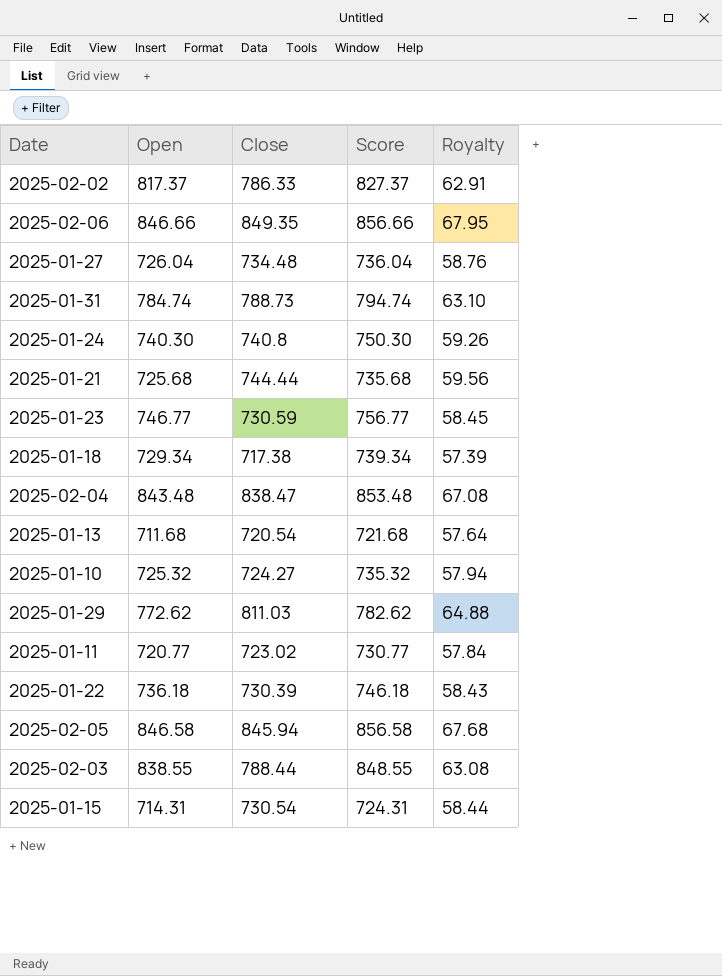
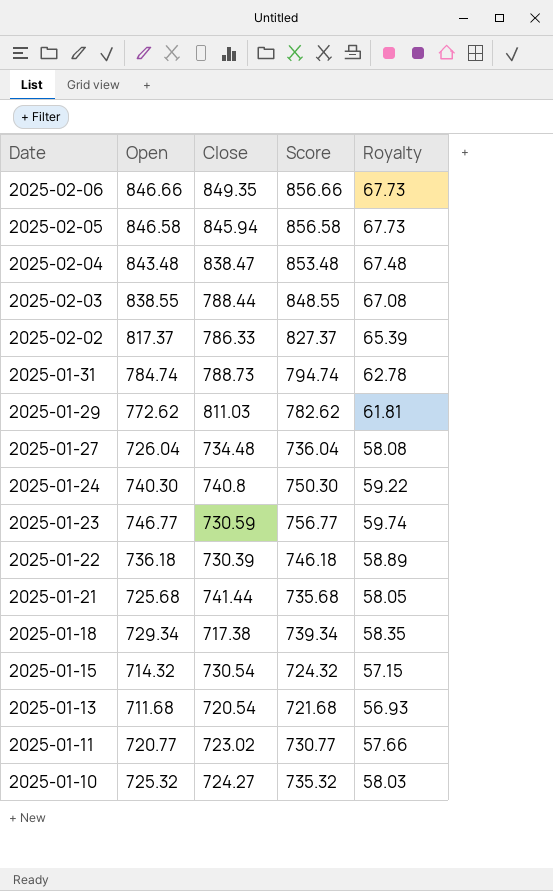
row order: none -> Date descending
column Royalty | formula: [Close] * 0.08 -> [Open] * 0.08
2025-01-21 | Close: 744.44 -> 741.44
2025-01-15 | Open: 714.31 -> 714.32
2025-01-15 | Score: 724.31 -> 724.32

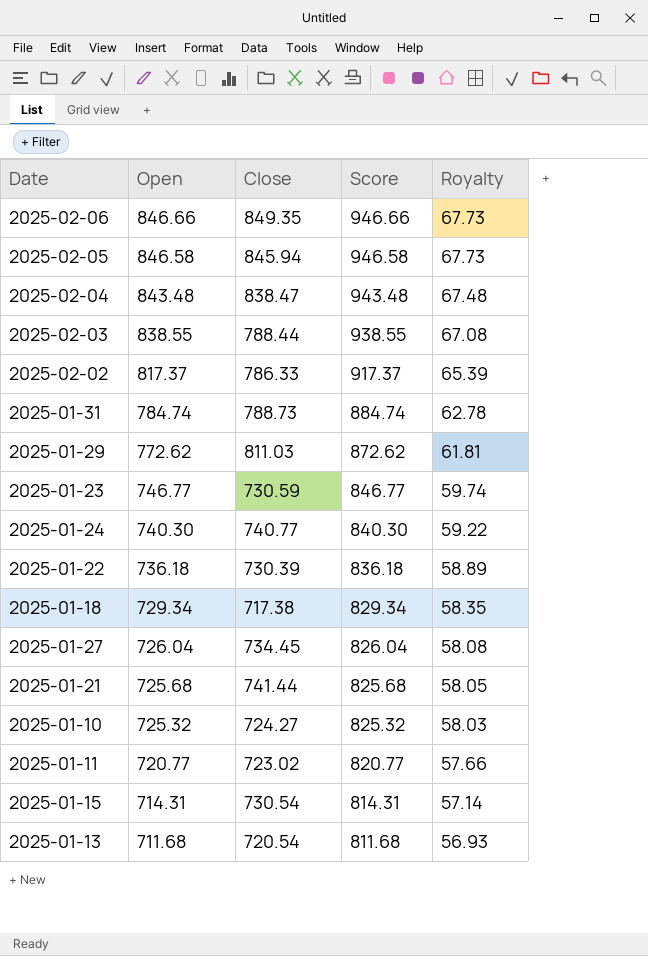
row order: Date descending -> Open descending
column Score | formula: [Open] + 10 -> [Open] + 100
2025-01-24 | Close: 740.8 -> 740.77
2025-01-27 | Close: 734.48 -> 734.45
2025-01-15 | Open: 714.32 -> 714.31
2025-01-15 | Royalty: 57.15 -> 57.14

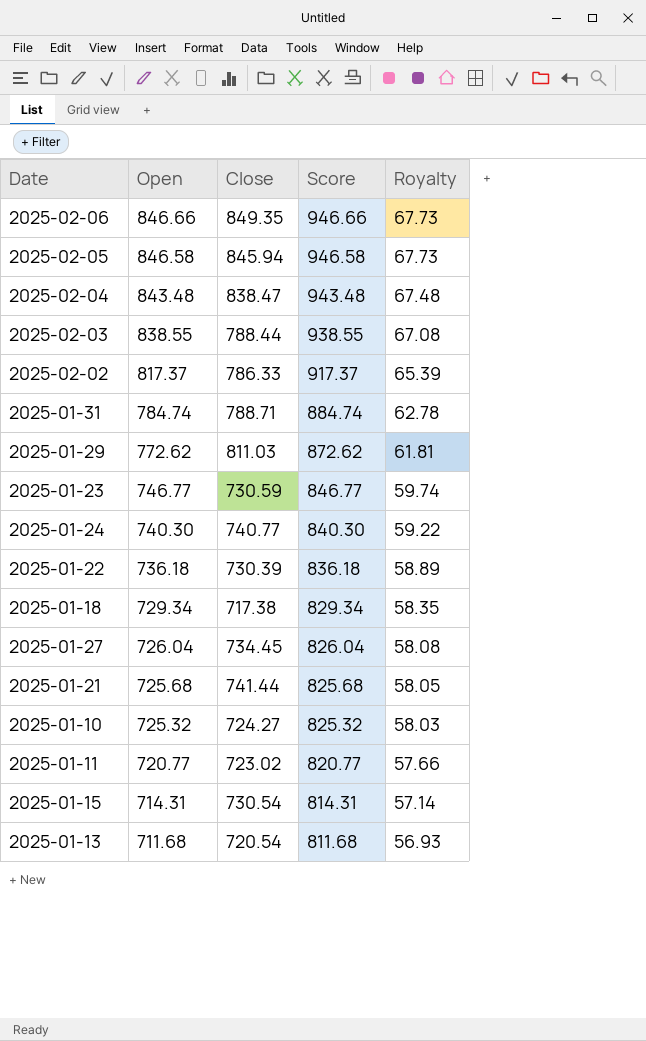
2025-01-31 | Close: 788.73 -> 788.71

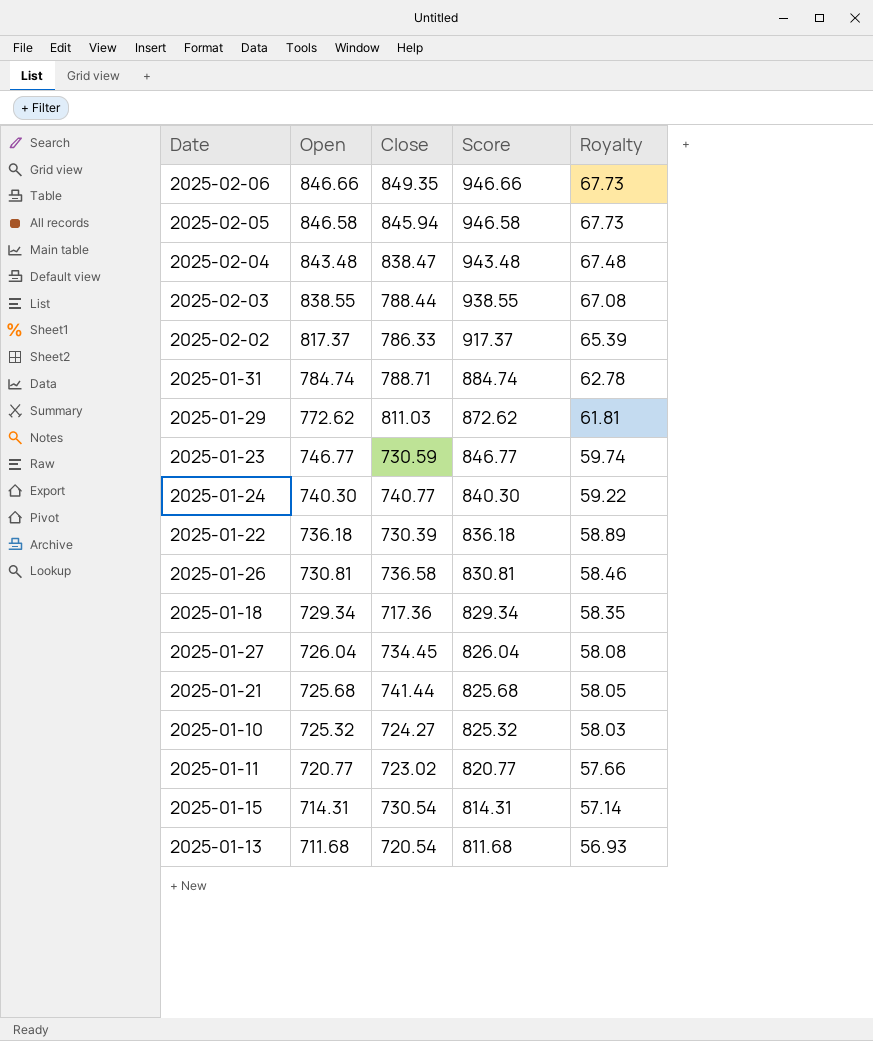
row 2025-01-26: none -> 730.81 | 736.58 | 830.81 | 58.46
2025-01-18 | Close: 717.38 -> 717.36

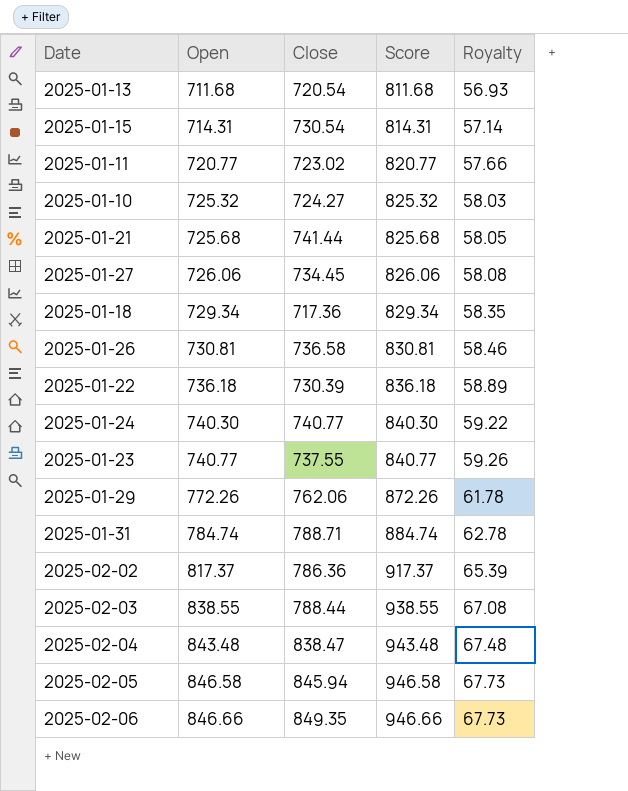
row order: Open descending -> Open ascending
2025-01-27 | Open: 726.04 -> 726.06
2025-01-27 | Score: 826.04 -> 826.06
2025-01-23 | Open: 746.77 -> 740.77
2025-01-23 | Close: 730.59 -> 737.55
2025-01-23 | Score: 846.77 -> 840.77
2025-01-23 | Royalty: 59.74 -> 59.26
2025-01-29 | Open: 772.62 -> 772.26
2025-01-29 | Close: 811.03 -> 762.06
2025-01-29 | Score: 872.62 -> 872.26
2025-01-29 | Royalty: 61.81 -> 61.78
2025-02-02 | Close: 786.33 -> 786.36

